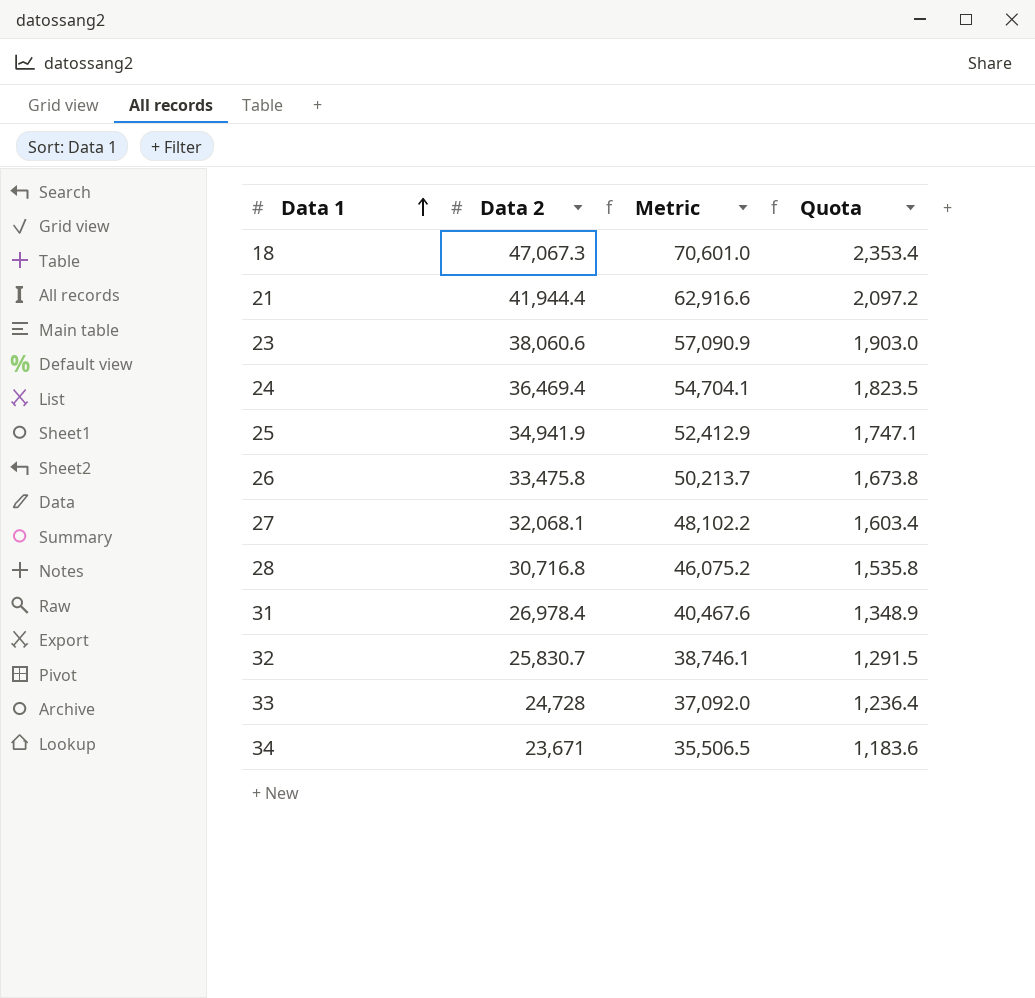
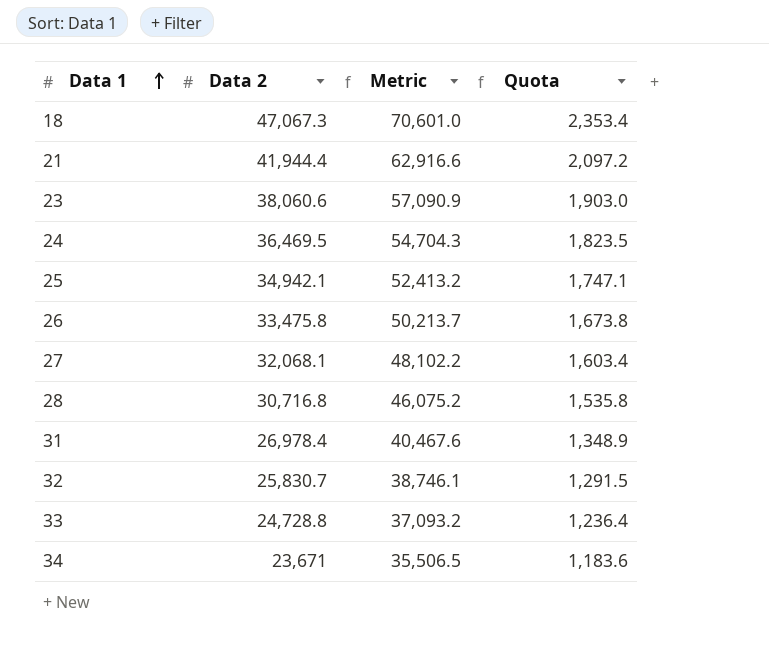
24 | Data 2: 36,469.4 -> 36,469.5
24 | Metric: 54,704.1 -> 54,704.3
25 | Data 2: 34,941.9 -> 34,942.1
25 | Metric: 52,412.9 -> 52,413.2
33 | Data 2: 24,728 -> 24,728.8
33 | Metric: 37,092.0 -> 37,093.2

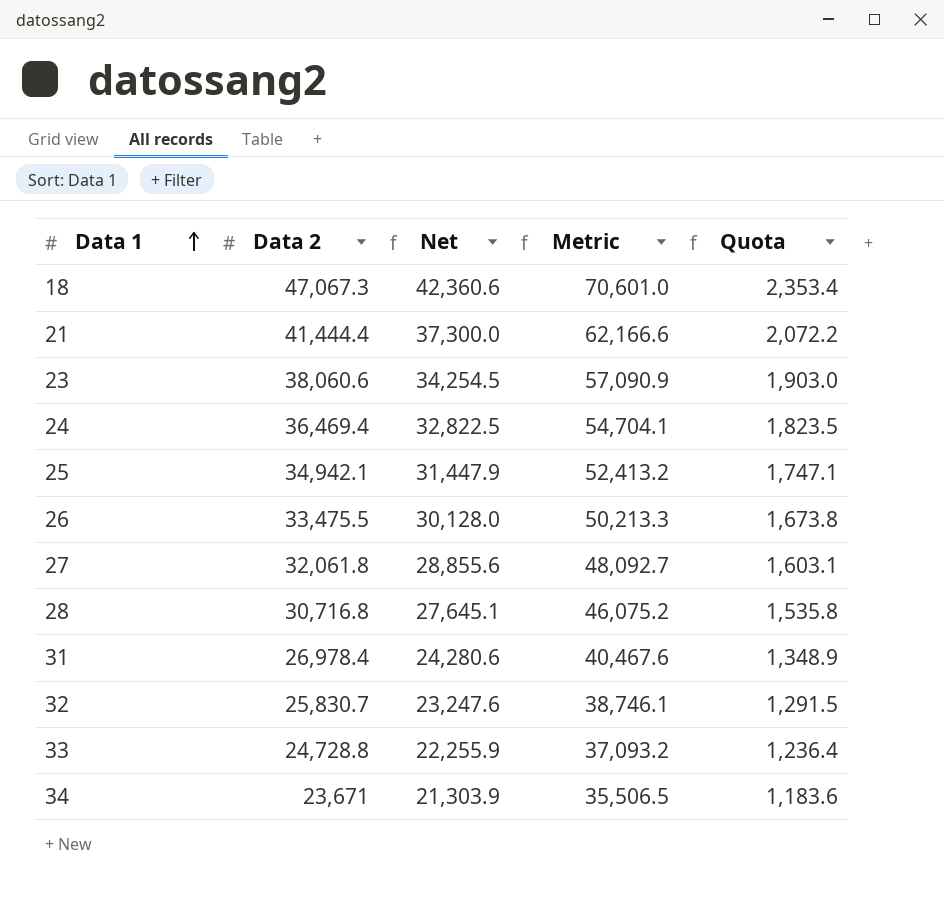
column Net | formula: none -> [Data 2] * 0.9
21 | Data 2: 41,944.4 -> 41,444.4
21 | Metric: 62,916.6 -> 62,166.6
21 | Quota: 2,097.2 -> 2,072.2
24 | Data 2: 36,469.5 -> 36,469.4
24 | Metric: 54,704.3 -> 54,704.1
26 | Data 2: 33,475.8 -> 33,475.5
26 | Metric: 50,213.7 -> 50,213.3
27 | Data 2: 32,068.1 -> 32,061.8
27 | Metric: 48,102.2 -> 48,092.7
27 | Quota: 1,603.4 -> 1,603.1

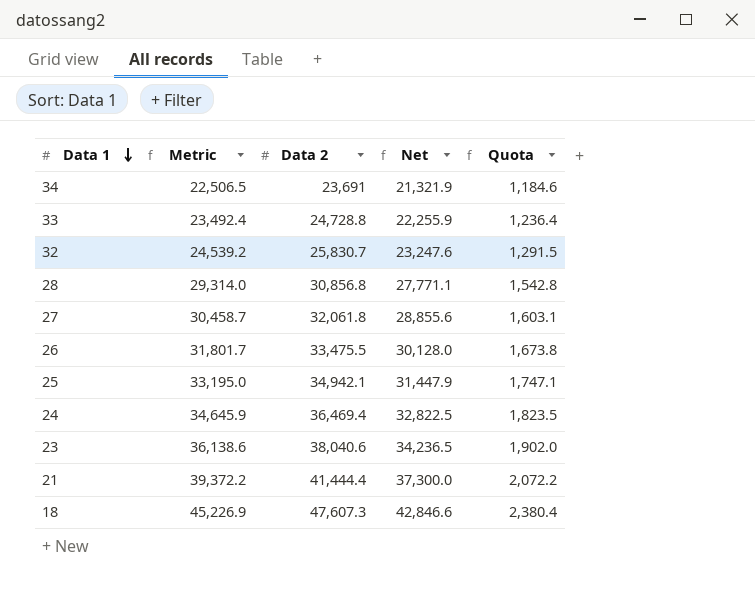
row order: Data 1 ascending -> Data 1 descending
column Metric | formula: [Data 2] * 1.5 -> [Data 2] * 0.95
column Metric | position: 4 -> 2
row 31: 26,978.4 | 24,280.6 | 40,467.6 | 1,348.9 -> none
34 | Data 2: 23,671 -> 23,691
34 | Net: 21,303.9 -> 21,321.9
34 | Quota: 1,183.6 -> 1,184.6
28 | Data 2: 30,716.8 -> 30,856.8
28 | Net: 27,645.1 -> 27,771.1
28 | Quota: 1,535.8 -> 1,542.8
23 | Data 2: 38,060.6 -> 38,040.6
23 | Net: 34,254.5 -> 34,236.5
23 | Quota: 1,903.0 -> 1,902.0
18 | Data 2: 47,067.3 -> 47,607.3
18 | Net: 42,360.6 -> 42,846.6
18 | Quota: 2,353.4 -> 2,380.4

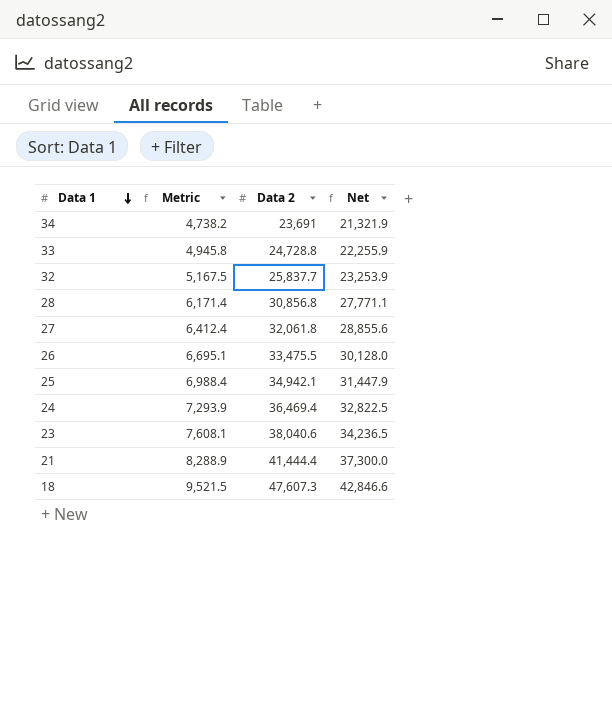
column Quota | formula: [Data 2] * 0.05 -> none
column Metric | formula: [Data 2] * 0.95 -> [Data 2] * 0.2
32 | Data 2: 25,830.7 -> 25,837.7
32 | Net: 23,247.6 -> 23,253.9

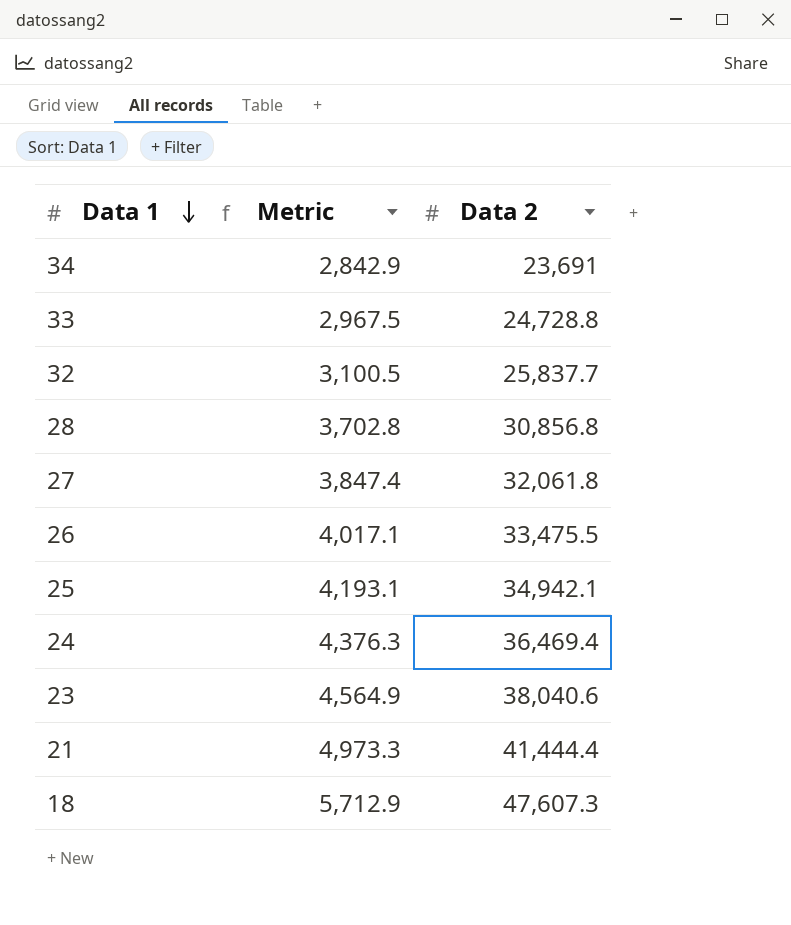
column Net | formula: [Data 2] * 0.9 -> none
column Metric | formula: [Data 2] * 0.2 -> [Data 2] * 0.12

